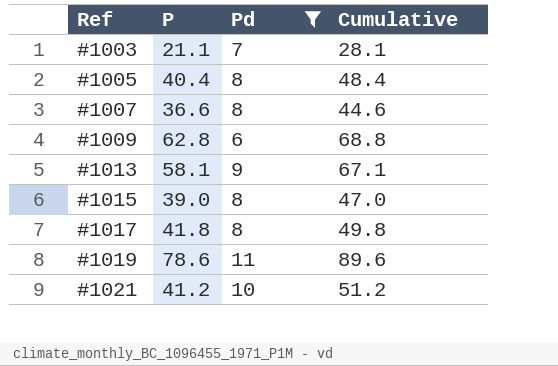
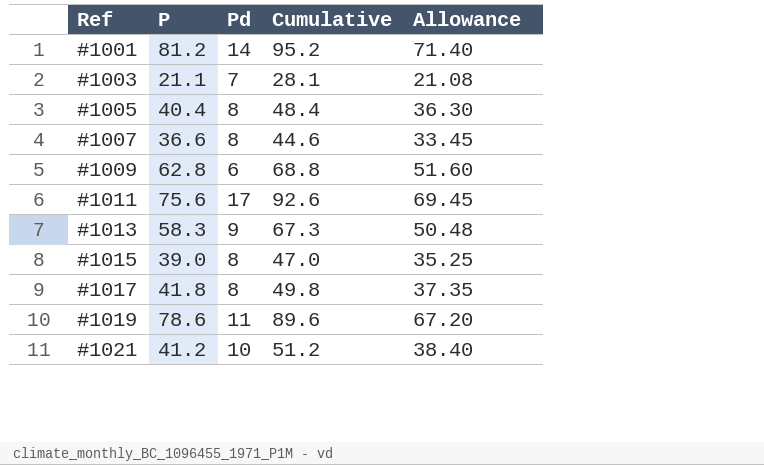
filter: Pd <= 11 -> none
column Allowance | formula: none -> [Cumulative] * 0.75
#1013 | P: 58.1 -> 58.3
#1013 | Cumulative: 67.1 -> 67.3

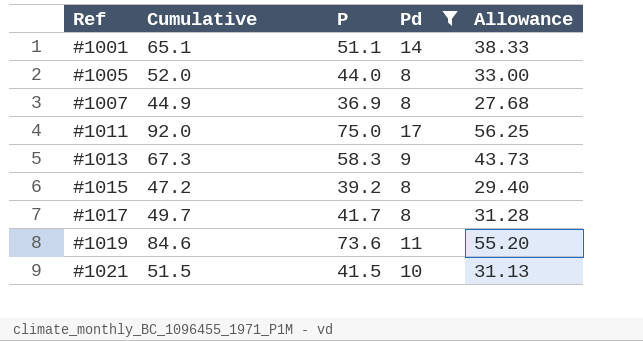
filter: none -> Pd >= 8
column Cumulative | position: 4 -> 2
column Allowance | formula: [Cumulative] * 0.75 -> [P] * 0.75
#1001 | Cumulative: 95.2 -> 65.1
#1001 | P: 81.2 -> 51.1
#1005 | Cumulative: 48.4 -> 52.0
#1005 | P: 40.4 -> 44.0
#1007 | Cumulative: 44.6 -> 44.9
#1007 | P: 36.6 -> 36.9
#1011 | Cumulative: 92.6 -> 92.0
#1011 | P: 75.6 -> 75.0
#1015 | Cumulative: 47.0 -> 47.2
#1015 | P: 39.0 -> 39.2
#1017 | Cumulative: 49.8 -> 49.7
#1017 | P: 41.8 -> 41.7
#1019 | Cumulative: 89.6 -> 84.6
#1019 | P: 78.6 -> 73.6
#1021 | Cumulative: 51.2 -> 51.5
#1021 | P: 41.2 -> 41.5

